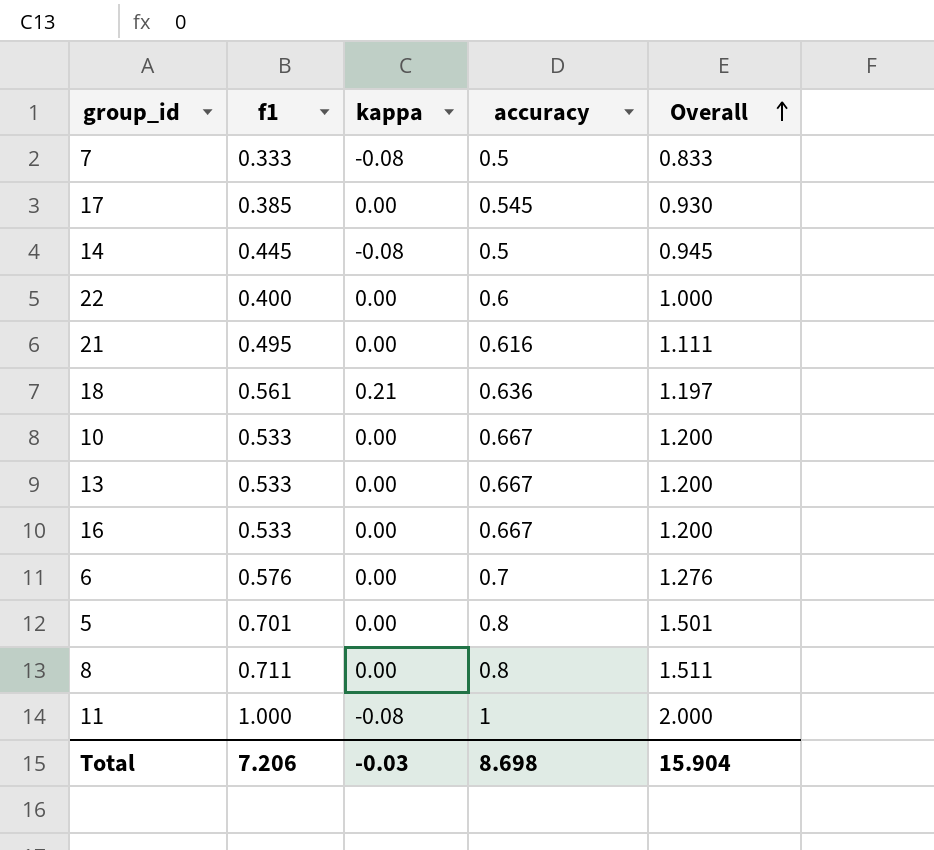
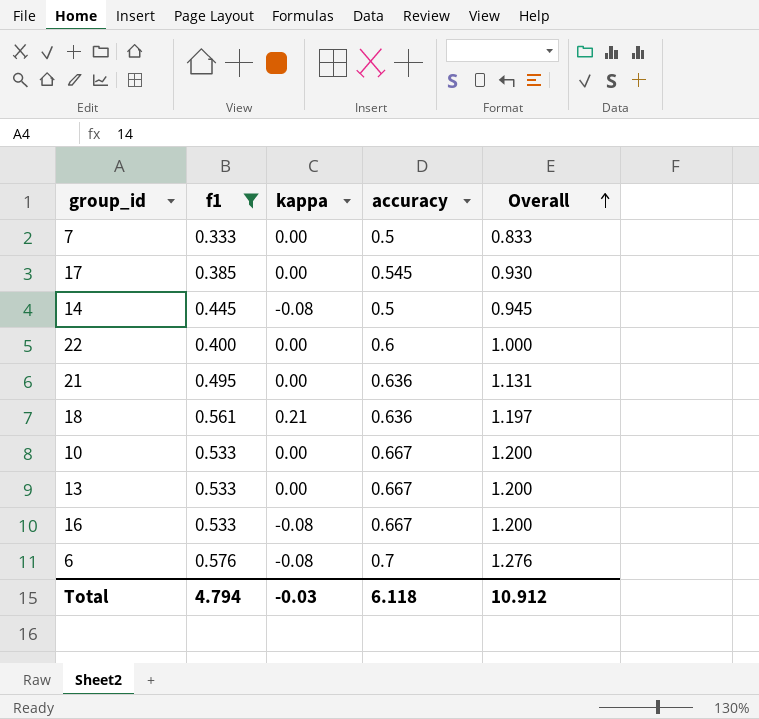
filter: none -> f1 <= 0.576
7 | kappa: -0.08 -> 0.00
21 | accuracy: 0.616 -> 0.636
21 | Overall: 1.111 -> 1.131
16 | kappa: 0.00 -> -0.08
6 | kappa: 0.00 -> -0.08
Total | f1: 7.206 -> 4.794
Total | accuracy: 8.698 -> 6.118
Total | Overall: 15.904 -> 10.912

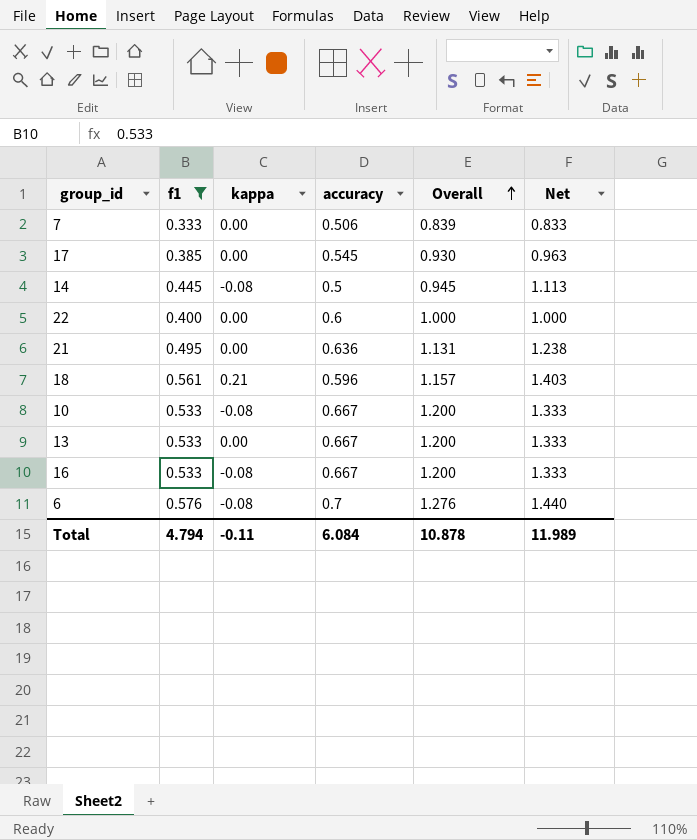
column Net | formula: none -> [f1] * 2.5
7 | accuracy: 0.5 -> 0.506
7 | Overall: 0.833 -> 0.839
18 | accuracy: 0.636 -> 0.596
18 | Overall: 1.197 -> 1.157
10 | kappa: 0.00 -> -0.08
Total | kappa: -0.03 -> -0.11
Total | accuracy: 6.118 -> 6.084
Total | Overall: 10.912 -> 10.878

